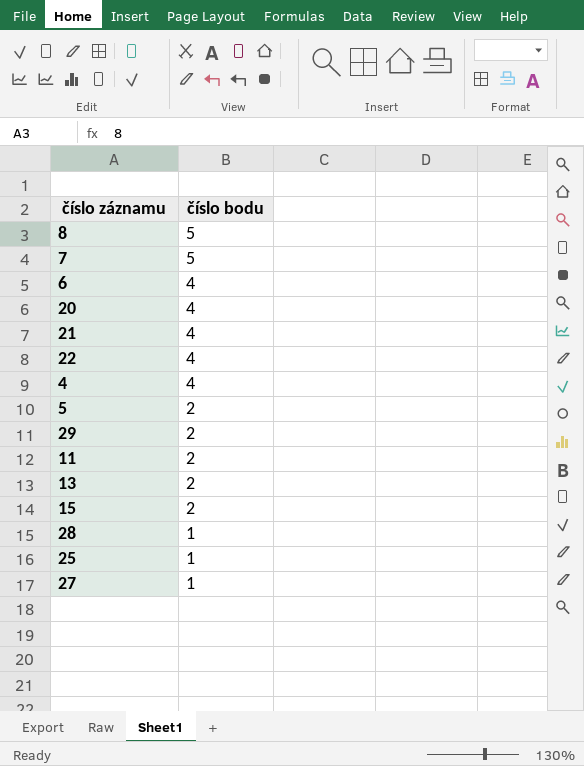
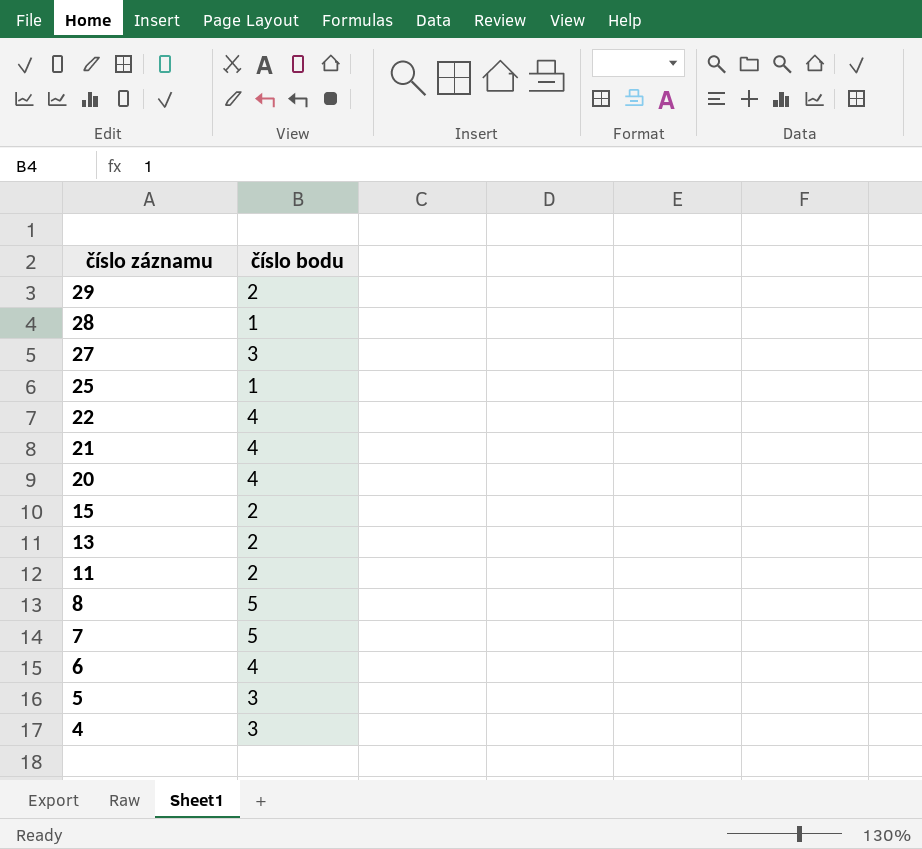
row order: číslo bodu descending -> číslo záznamu descending
27 | číslo bodu: 1 -> 3
5 | číslo bodu: 2 -> 3
4 | číslo bodu: 4 -> 3

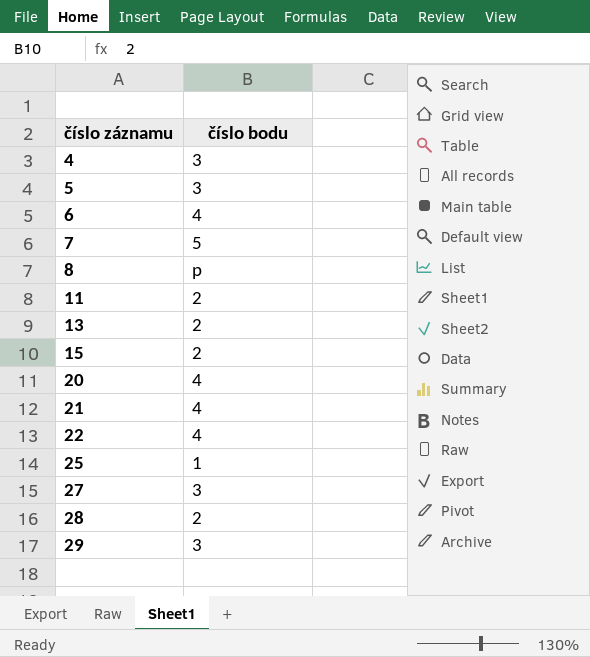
row order: číslo záznamu descending -> číslo záznamu ascending
8 | číslo bodu: 5 -> p
28 | číslo bodu: 1 -> 2
29 | číslo bodu: 2 -> 3

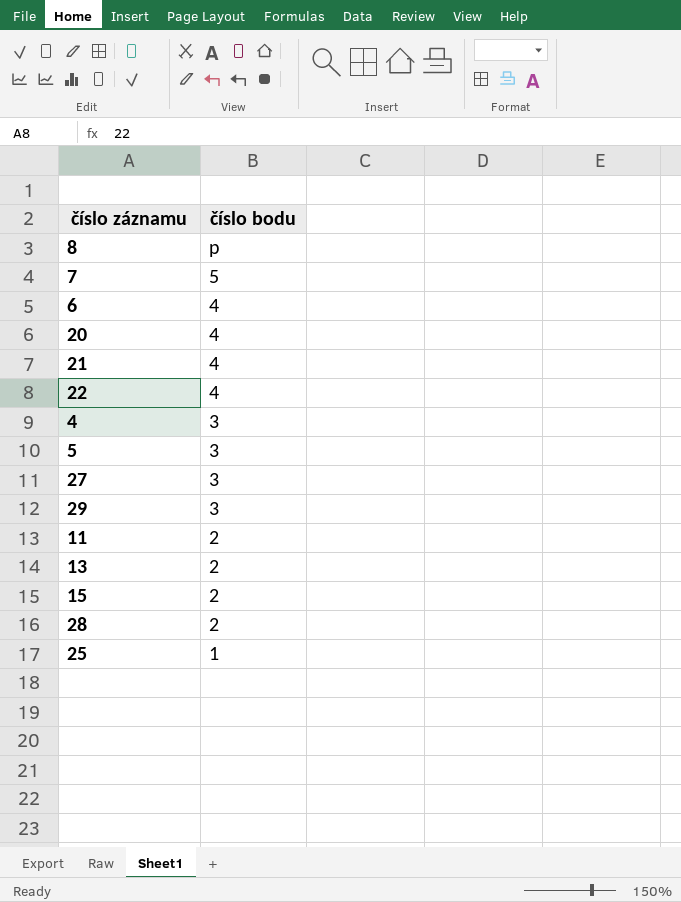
row order: číslo záznamu ascending -> číslo bodu descending

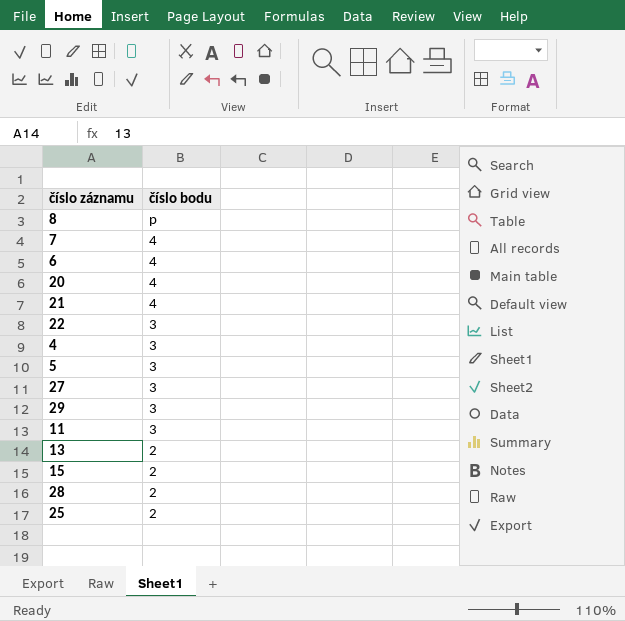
7 | číslo bodu: 5 -> 4
22 | číslo bodu: 4 -> 3
11 | číslo bodu: 2 -> 3
25 | číslo bodu: 1 -> 2

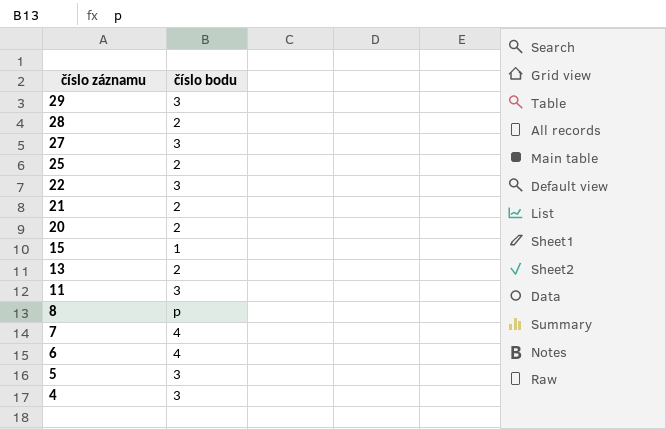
row order: číslo bodu descending -> číslo záznamu descending
21 | číslo bodu: 4 -> 2
20 | číslo bodu: 4 -> 2
15 | číslo bodu: 2 -> 1

